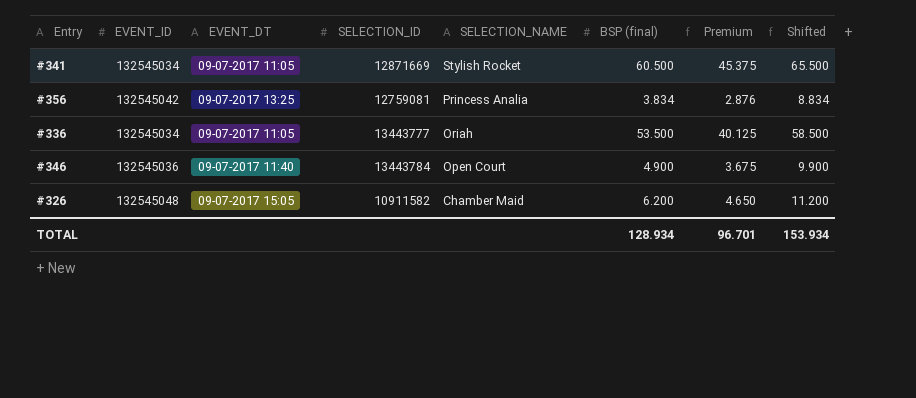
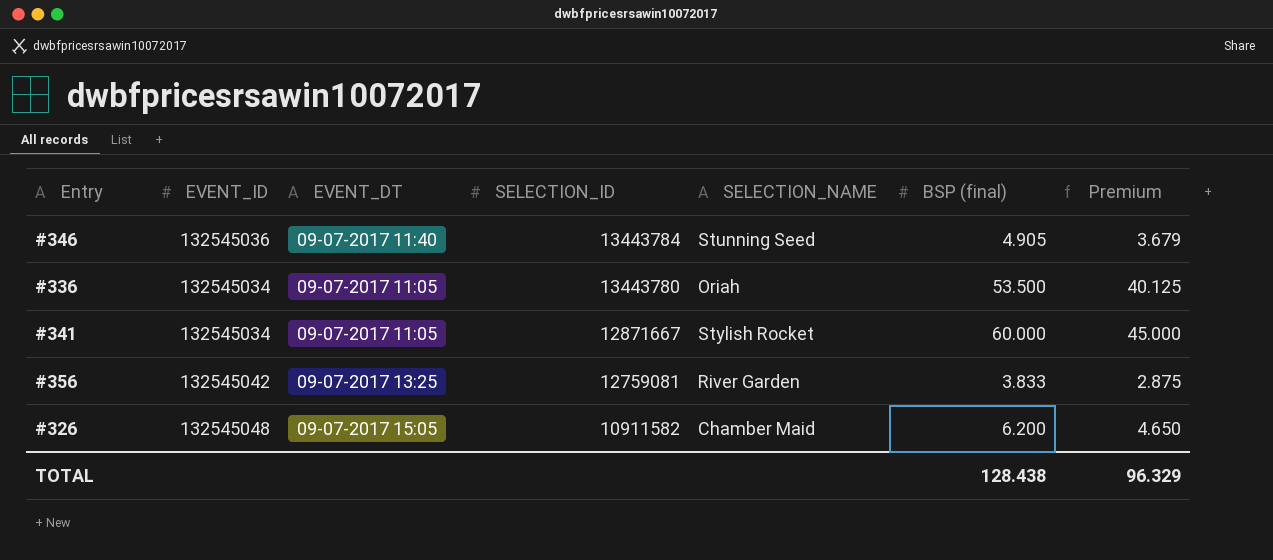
row order: SELECTION_NAME descending -> SELECTION_ID descending
column Shifted | formula: [BSP (final)] + 5 -> none
#346 | SELECTION_NAME: Open Court -> Stunning Seed
#346 | BSP (final): 4.900 -> 4.905
#346 | Premium: 3.675 -> 3.679
#336 | SELECTION_ID: 13443777 -> 13443780
#341 | SELECTION_ID: 12871669 -> 12871667
#341 | BSP (final): 60.500 -> 60.000
#341 | Premium: 45.375 -> 45.000
#356 | SELECTION_NAME: Princess Analia -> River Garden
#356 | BSP (final): 3.834 -> 3.833
#356 | Premium: 2.876 -> 2.875
TOTAL | BSP (final): 128.934 -> 128.438
TOTAL | Premium: 96.701 -> 96.329

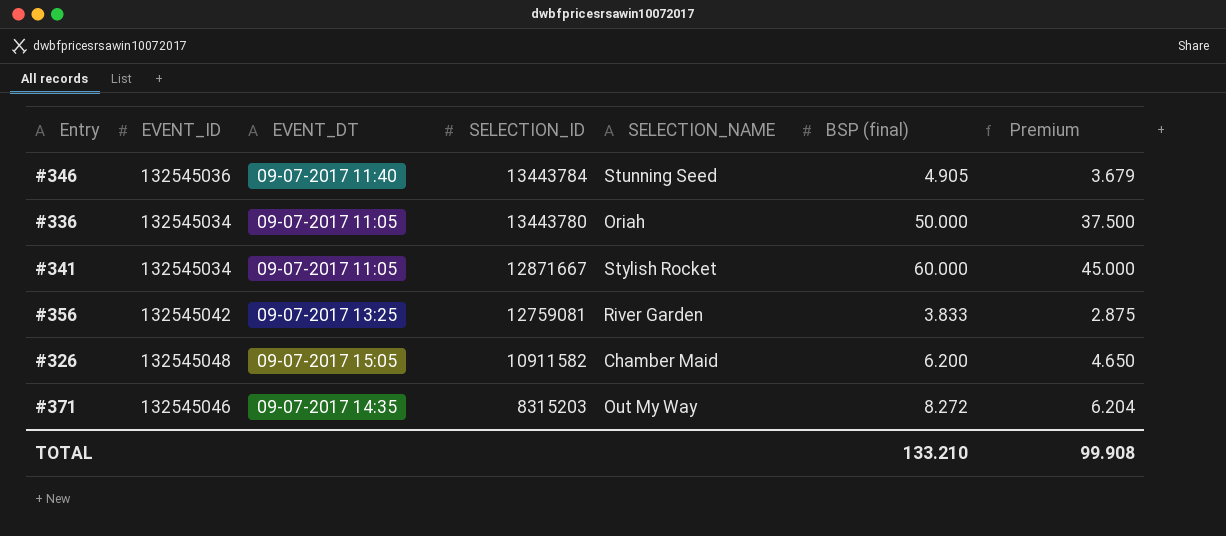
#336 | BSP (final): 53.500 -> 50.000
#336 | Premium: 40.125 -> 37.500
row #371: none -> 132545046 | 09-07-2017 14:35 | 8315203 | Out My Way | 8.272 | 6.204
TOTAL | BSP (final): 128.438 -> 133.210
TOTAL | Premium: 96.329 -> 99.908

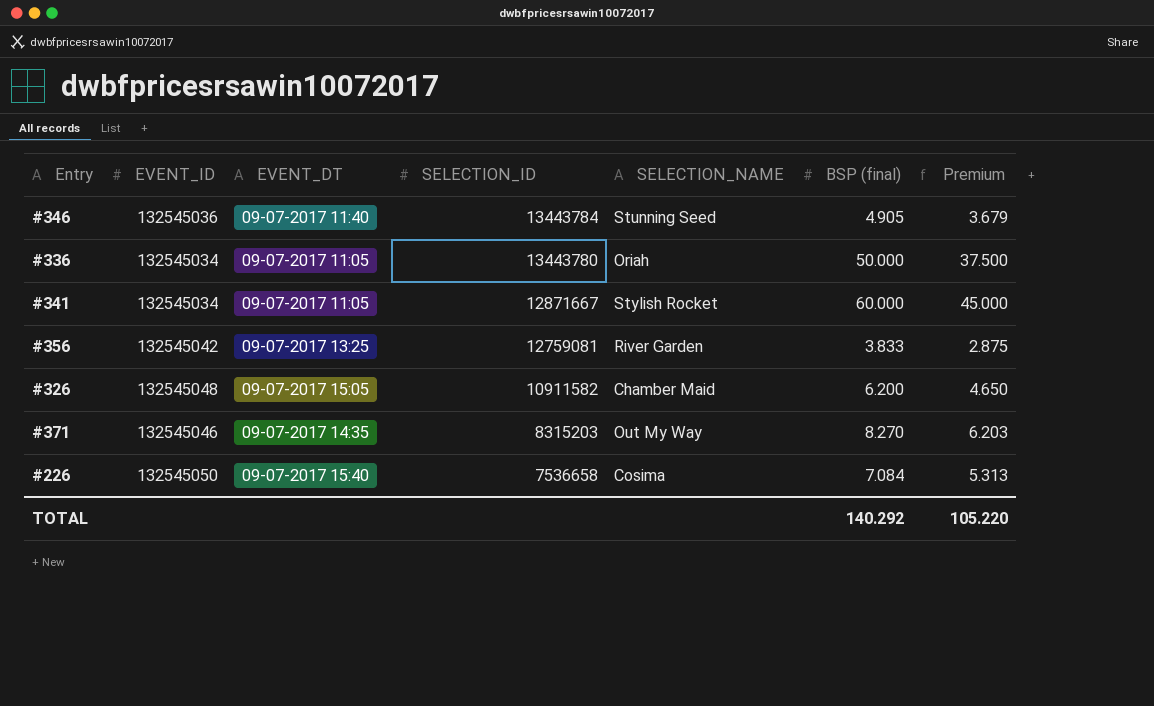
#371 | BSP (final): 8.272 -> 8.270
#371 | Premium: 6.204 -> 6.203
row #226: none -> 132545050 | 09-07-2017 15:40 | 7536658 | Cosima | 7.084 | 5.313
TOTAL | BSP (final): 133.210 -> 140.292
TOTAL | Premium: 99.908 -> 105.220

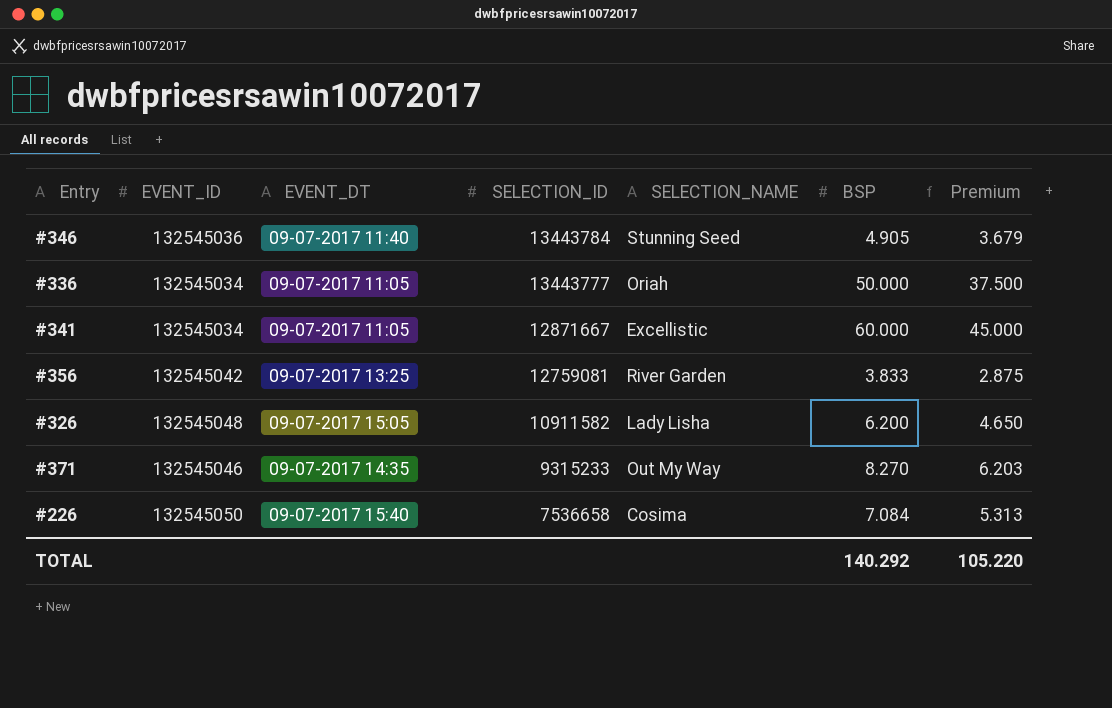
column name: BSP (final) -> BSP
#336 | SELECTION_ID: 13443780 -> 13443777
#341 | SELECTION_NAME: Stylish Rocket -> Excellistic
#326 | SELECTION_NAME: Chamber Maid -> Lady Lisha
#371 | SELECTION_ID: 8315203 -> 9315233

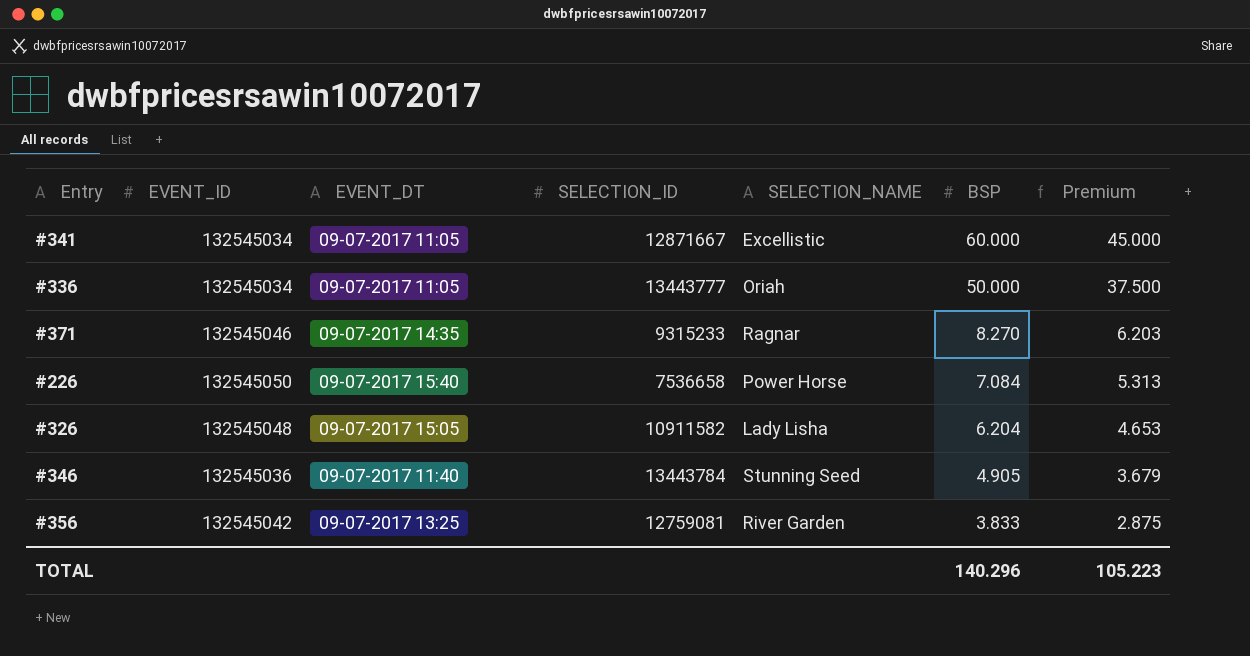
row order: SELECTION_ID descending -> BSP descending
#371 | SELECTION_NAME: Out My Way -> Ragnar
#226 | SELECTION_NAME: Cosima -> Power Horse
#326 | BSP: 6.200 -> 6.204
#326 | Premium: 4.650 -> 4.653
TOTAL | BSP: 140.292 -> 140.296
TOTAL | Premium: 105.220 -> 105.223

